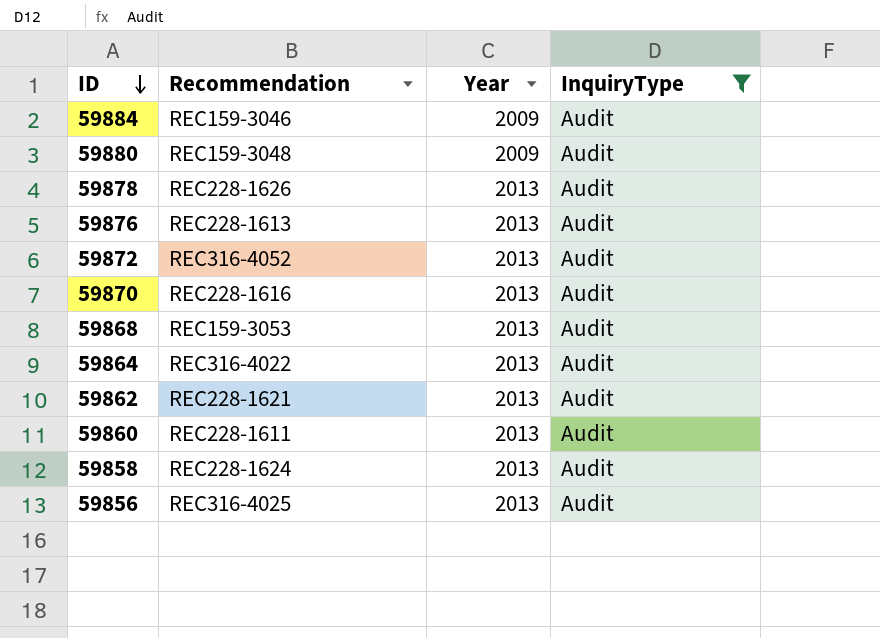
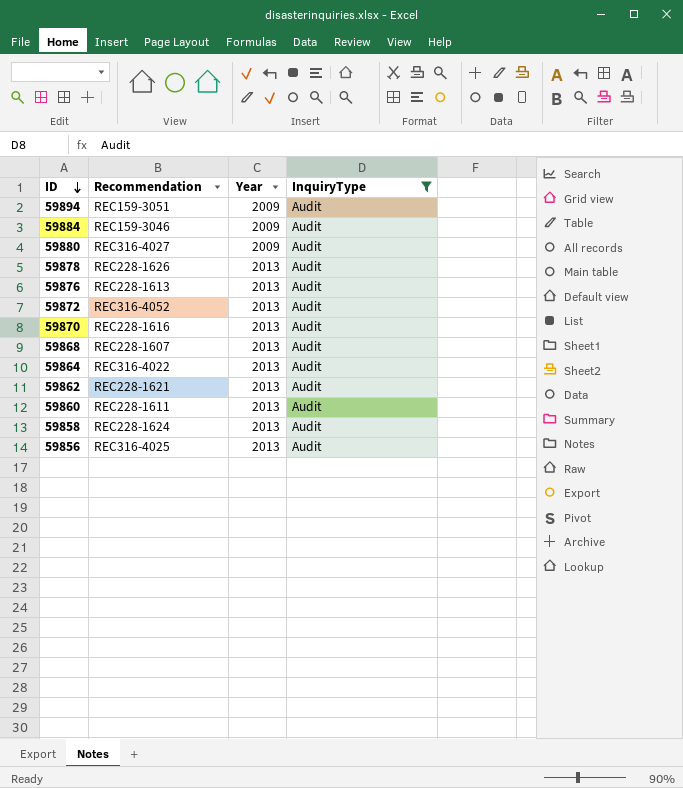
row 59894: none -> REC159-3051 | 2009 | Audit
59880 | Recommendation: REC159-3048 -> REC316-4027
59868 | Recommendation: REC159-3053 -> REC228-1607

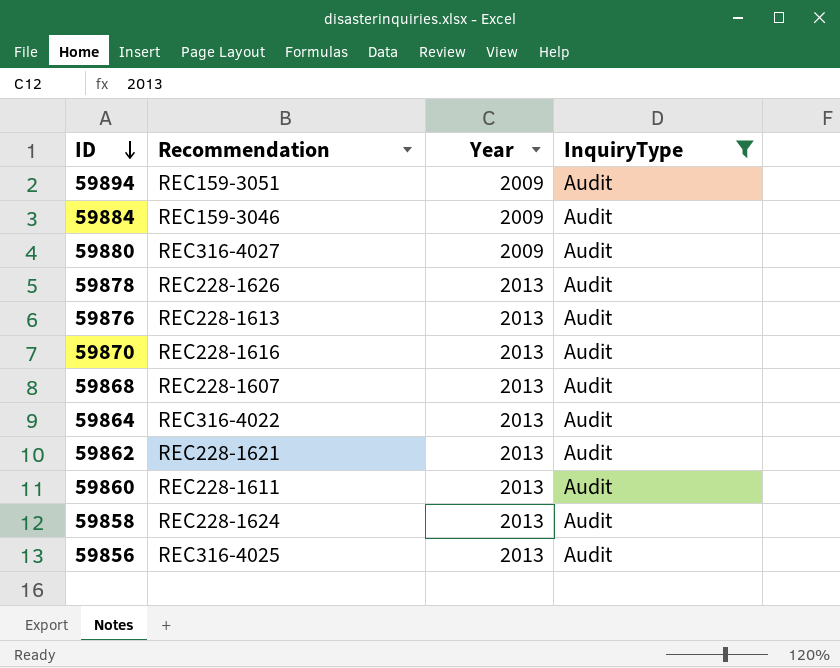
row 59872: REC316-4052 | 2013 | Audit -> none

